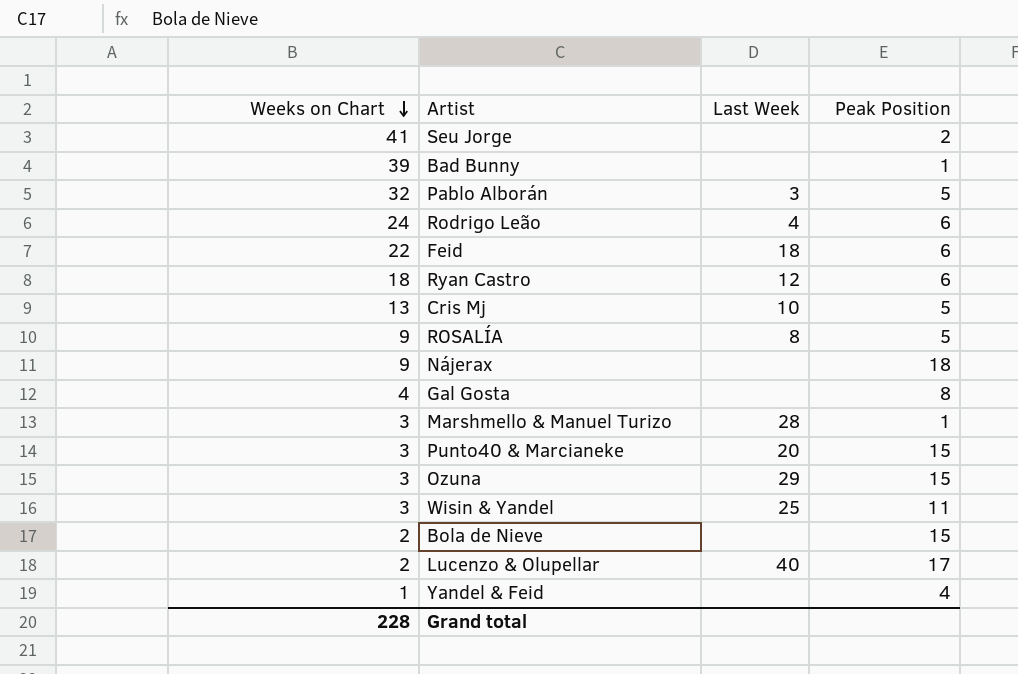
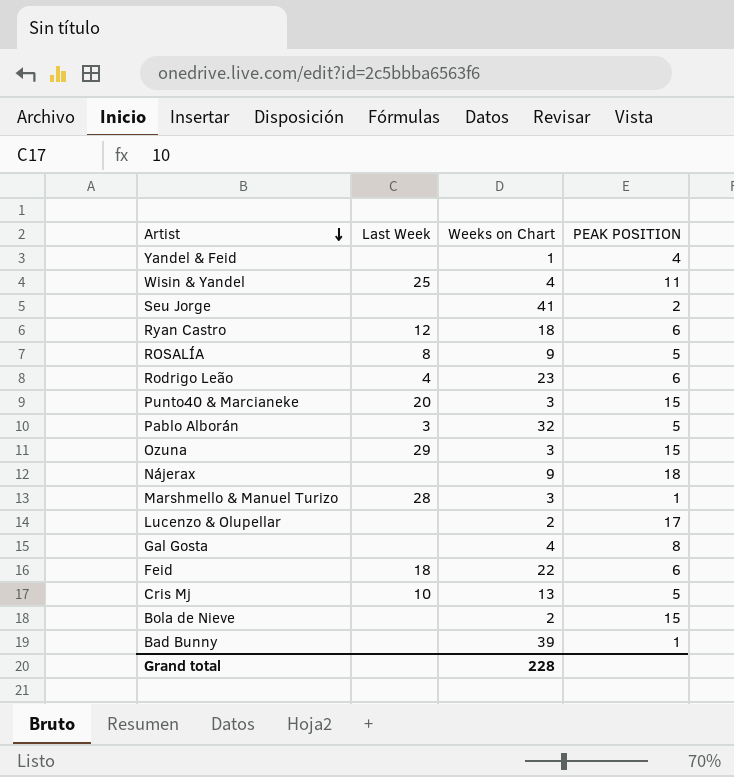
row order: Weeks on Chart descending -> Artist descending
column Weeks on Chart | position: 1 -> 3
column name: Peak Position -> PEAK POSITION
Wisin & Yandel | Weeks on Chart: 3 -> 4
Rodrigo Leão | Weeks on Chart: 24 -> 23
Lucenzo & Olupellar | Last Week: 40 -> none

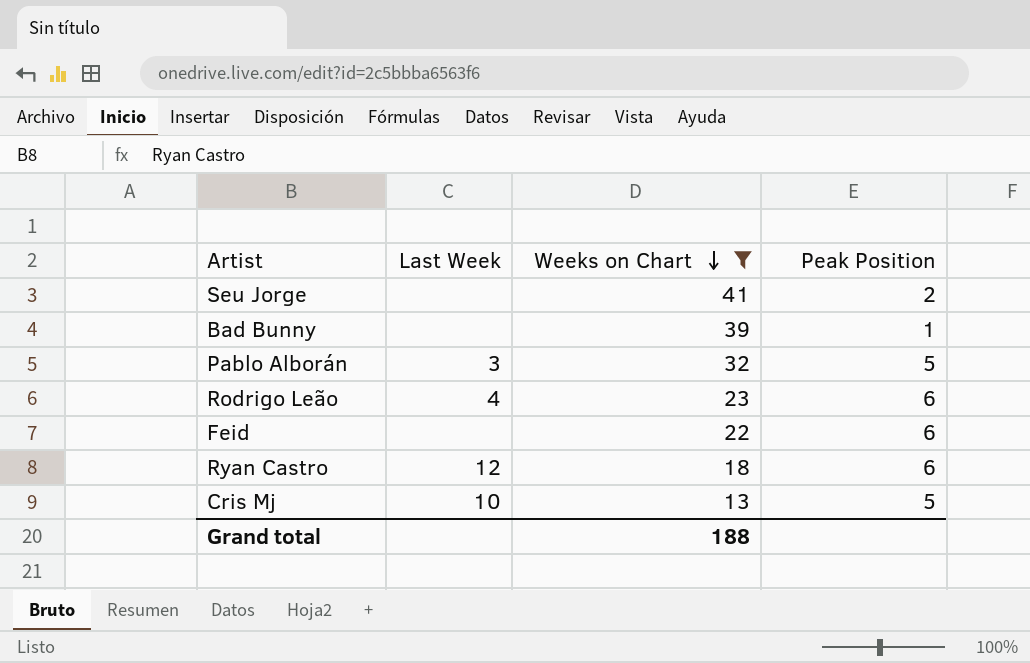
filter: none -> Weeks on Chart >= 13
row order: Artist descending -> Weeks on Chart descending
column name: PEAK POSITION -> Peak Position
Feid | Last Week: 18 -> none
Grand total | Weeks on Chart: 228 -> 188

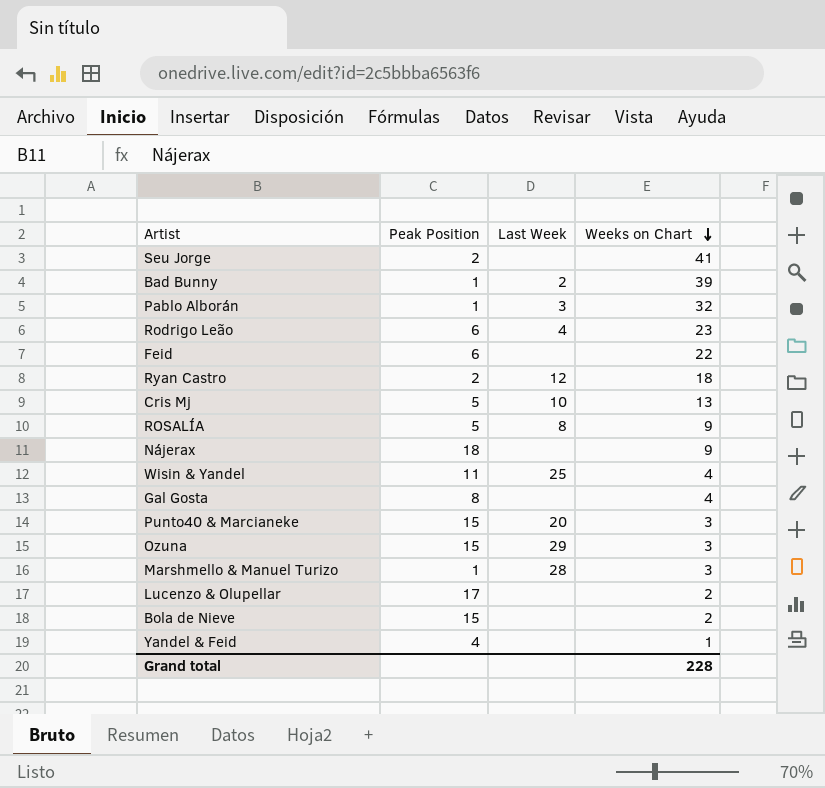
filter: Weeks on Chart >= 13 -> none
column Peak Position | position: 4 -> 2
Bad Bunny | Last Week: none -> 2
Pablo Alborán | Peak Position: 5 -> 1
Ryan Castro | Peak Position: 6 -> 2
Grand total | Weeks on Chart: 188 -> 228

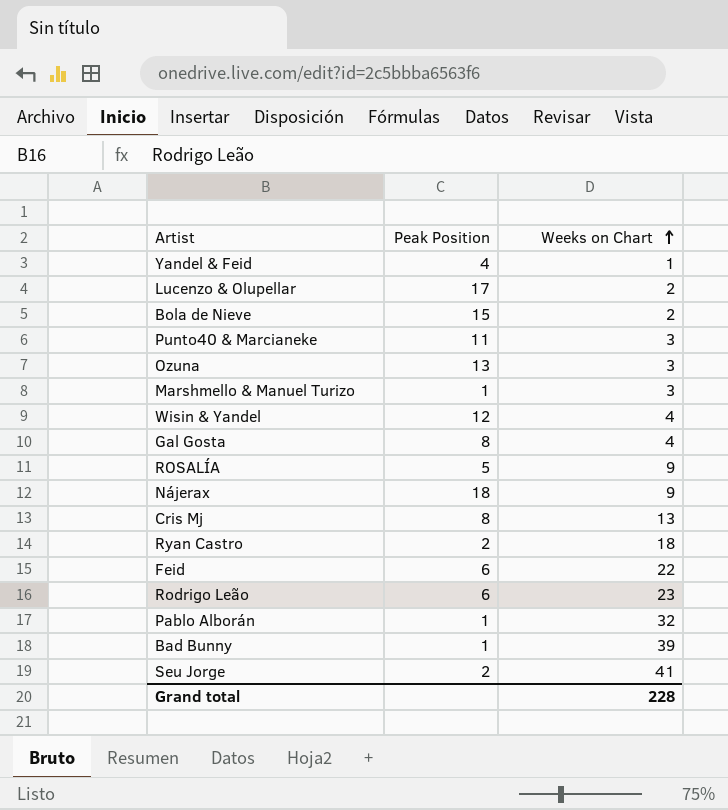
row order: Weeks on Chart descending -> Weeks on Chart ascending
column Last Week | position: 3 -> none
Punto40 & Marcianeke | Peak Position: 15 -> 11
Ozuna | Peak Position: 15 -> 13
Wisin & Yandel | Peak Position: 11 -> 12
Cris Mj | Peak Position: 5 -> 8

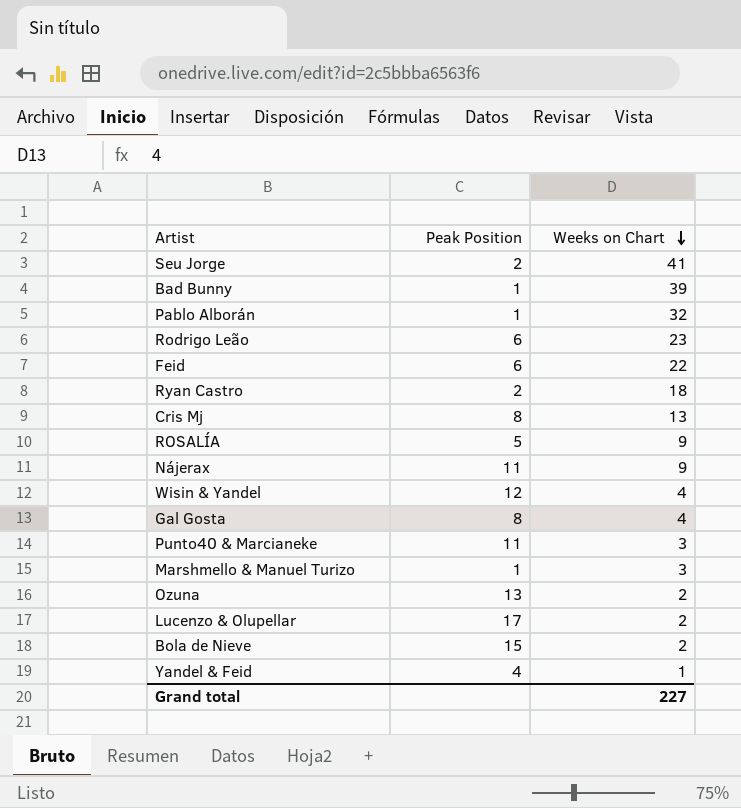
row order: Weeks on Chart ascending -> Weeks on Chart descending
Nájerax | Peak Position: 18 -> 11
Ozuna | Weeks on Chart: 3 -> 2
Grand total | Weeks on Chart: 228 -> 227

